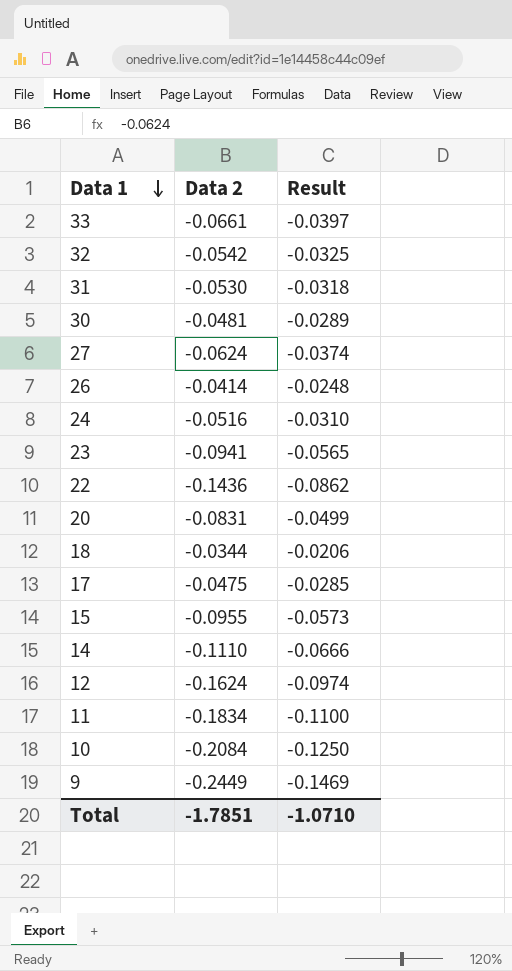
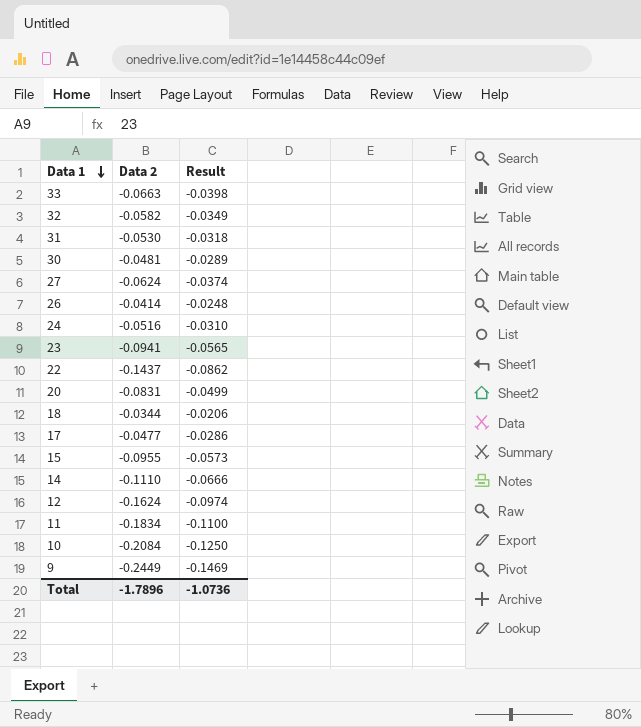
33 | Data 2: -0.0661 -> -0.0663
33 | Result: -0.0397 -> -0.0398
32 | Data 2: -0.0542 -> -0.0582
32 | Result: -0.0325 -> -0.0349
22 | Data 2: -0.1436 -> -0.1437
17 | Data 2: -0.0475 -> -0.0477
17 | Result: -0.0285 -> -0.0286
Total | Data 2: -1.7851 -> -1.7896
Total | Result: -1.0710 -> -1.0736

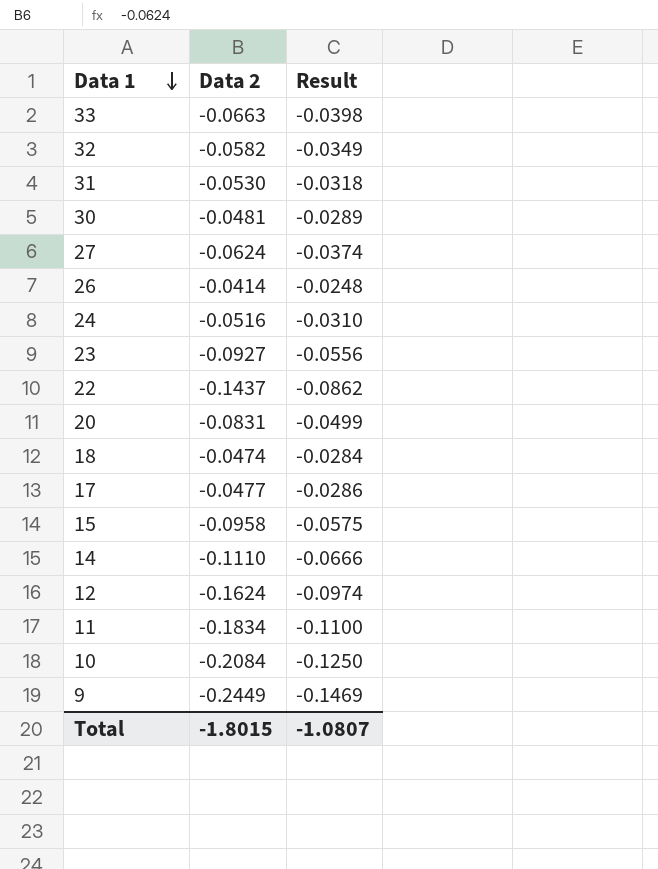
23 | Data 2: -0.0941 -> -0.0927
23 | Result: -0.0565 -> -0.0556
18 | Data 2: -0.0344 -> -0.0474
18 | Result: -0.0206 -> -0.0284
15 | Data 2: -0.0955 -> -0.0958
15 | Result: -0.0573 -> -0.0575
Total | Data 2: -1.7896 -> -1.8015
Total | Result: -1.0736 -> -1.0807

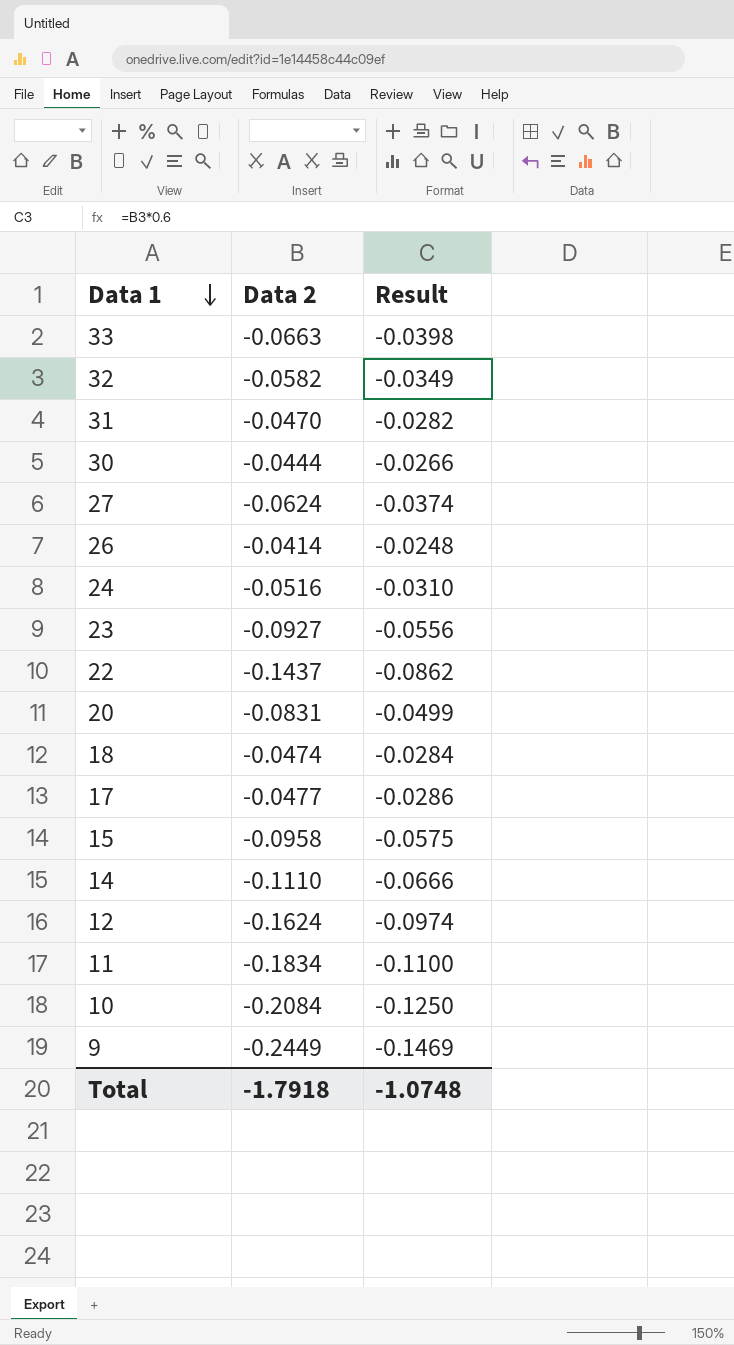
31 | Data 2: -0.0530 -> -0.0470
31 | Result: -0.0318 -> -0.0282
30 | Data 2: -0.0481 -> -0.0444
30 | Result: -0.0289 -> -0.0266
Total | Data 2: -1.8015 -> -1.7918
Total | Result: -1.0807 -> -1.0748

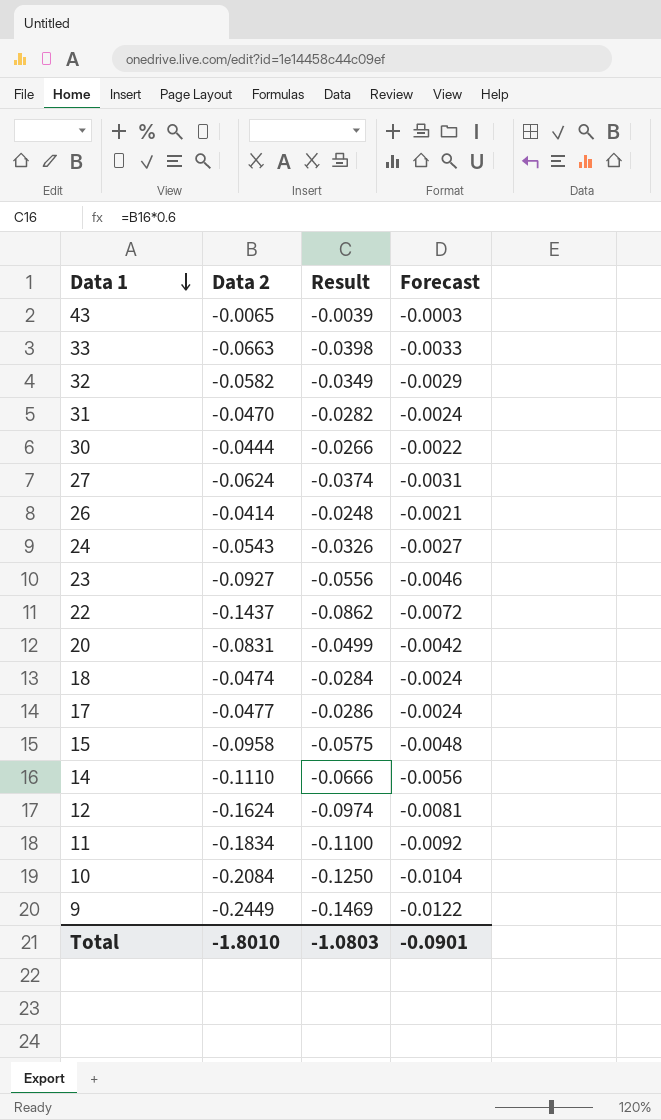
column Forecast | formula: none -> [Data 2] * 0.05
row 43: none -> -0.0065 | -0.0039 | -0.0003
24 | Data 2: -0.0516 -> -0.0543
24 | Result: -0.0310 -> -0.0326
Total | Data 2: -1.7918 -> -1.8010
Total | Result: -1.0748 -> -1.0803

